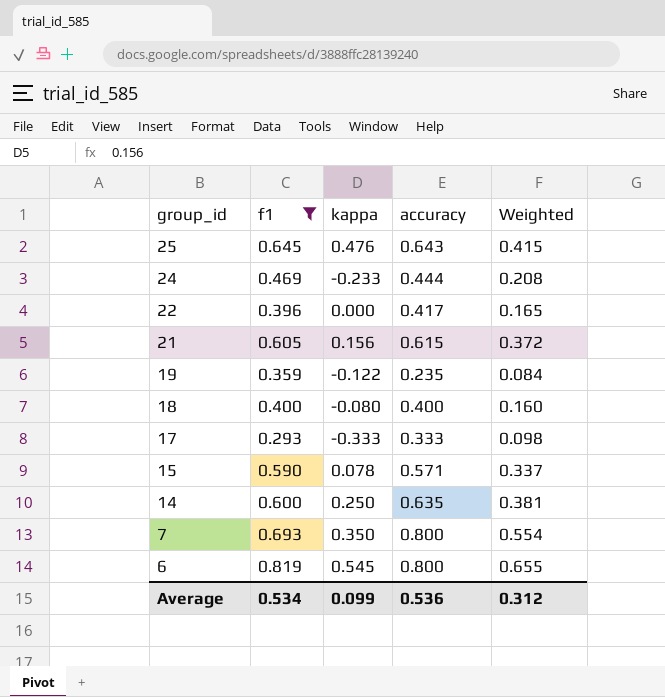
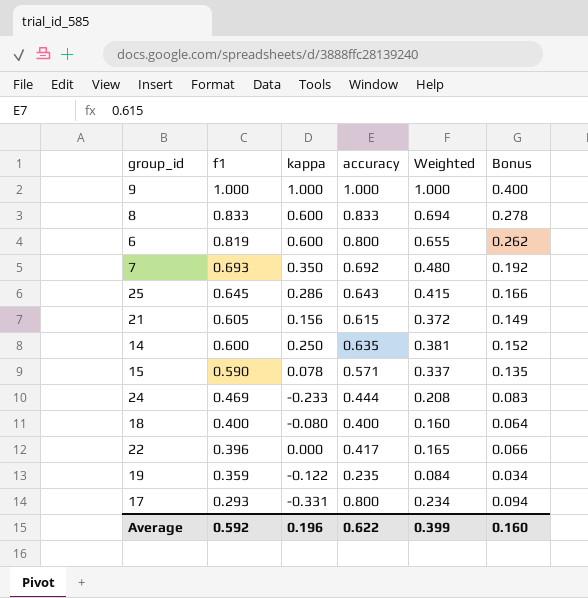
filter: f1 <= 0.819 -> none
row order: group_id descending -> f1 descending
column Bonus | formula: none -> [Weighted] * 0.4
6 | kappa: 0.545 -> 0.600
7 | accuracy: 0.800 -> 0.692
7 | Weighted: 0.554 -> 0.480
25 | kappa: 0.476 -> 0.286
17 | kappa: -0.333 -> -0.331
17 | accuracy: 0.333 -> 0.800
17 | Weighted: 0.098 -> 0.234
Average | f1: 0.534 -> 0.592
Average | kappa: 0.099 -> 0.196
Average | accuracy: 0.536 -> 0.622
Average | Weighted: 0.312 -> 0.399

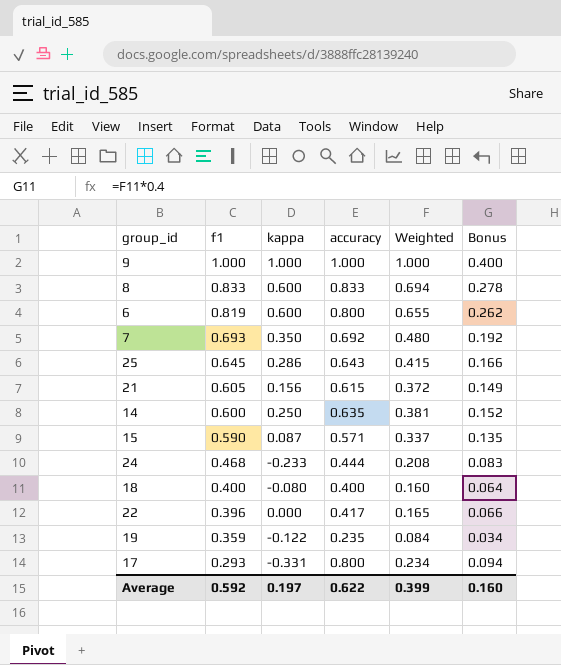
15 | kappa: 0.078 -> 0.087
24 | f1: 0.469 -> 0.468
Average | kappa: 0.196 -> 0.197

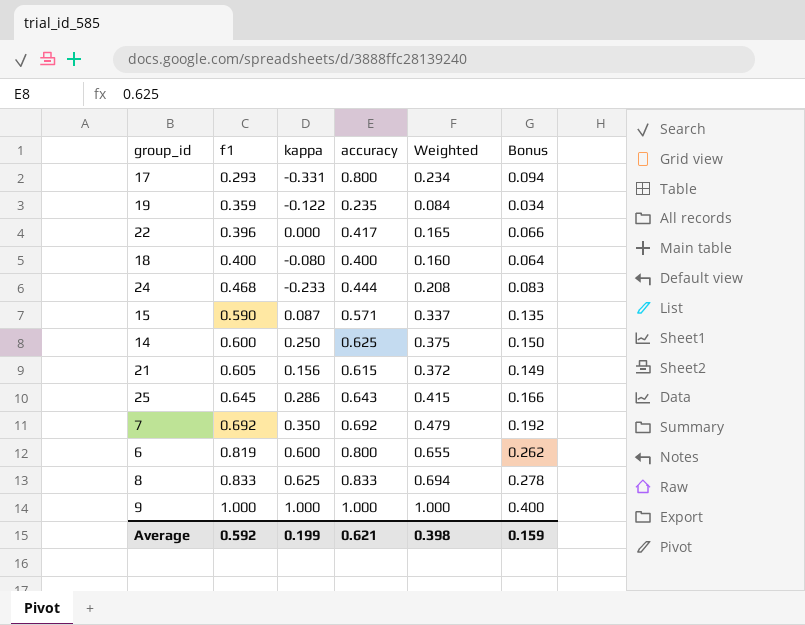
row order: f1 descending -> f1 ascending
14 | accuracy: 0.635 -> 0.625
14 | Weighted: 0.381 -> 0.375
14 | Bonus: 0.152 -> 0.150
7 | f1: 0.693 -> 0.692
7 | Weighted: 0.480 -> 0.479
8 | kappa: 0.600 -> 0.625
Average | kappa: 0.197 -> 0.199
Average | accuracy: 0.622 -> 0.621
Average | Weighted: 0.399 -> 0.398
Average | Bonus: 0.160 -> 0.159

